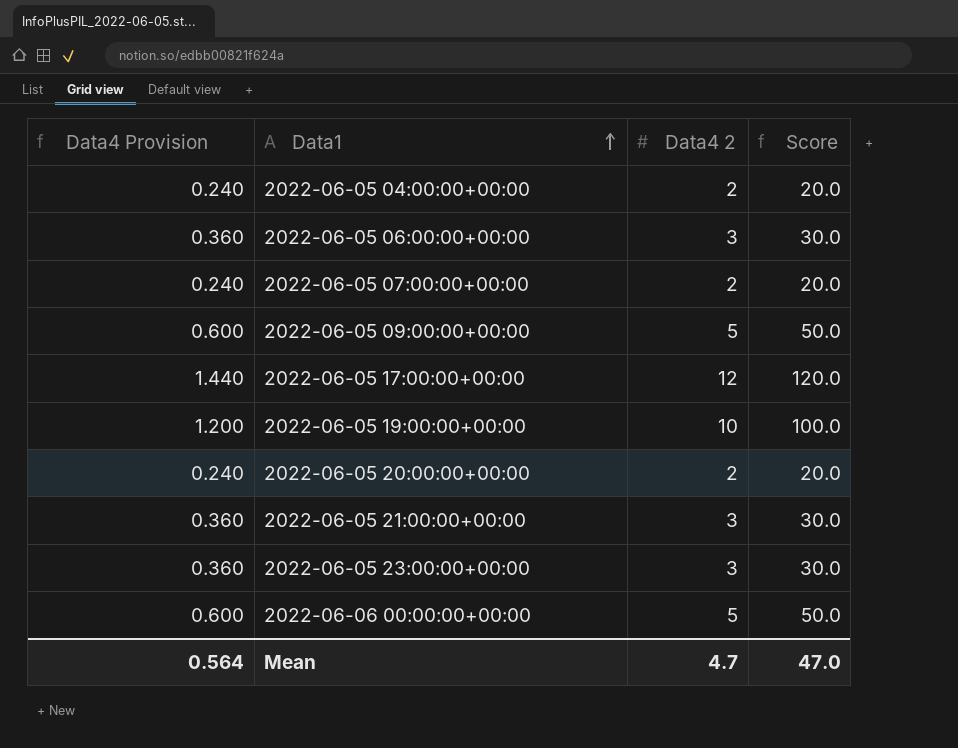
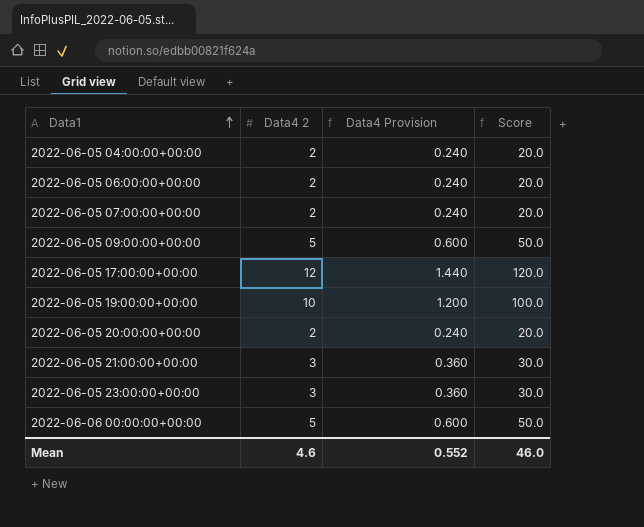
column Data4 Provision | position: 1 -> 3
2022-06-05 06:00:00+00:00 | Data4 2: 3 -> 2
2022-06-05 06:00:00+00:00 | Data4 Provision: 0.360 -> 0.240
2022-06-05 06:00:00+00:00 | Score: 30.0 -> 20.0
Mean | Data4 2: 4.7 -> 4.6
Mean | Data4 Provision: 0.564 -> 0.552
Mean | Score: 47.0 -> 46.0

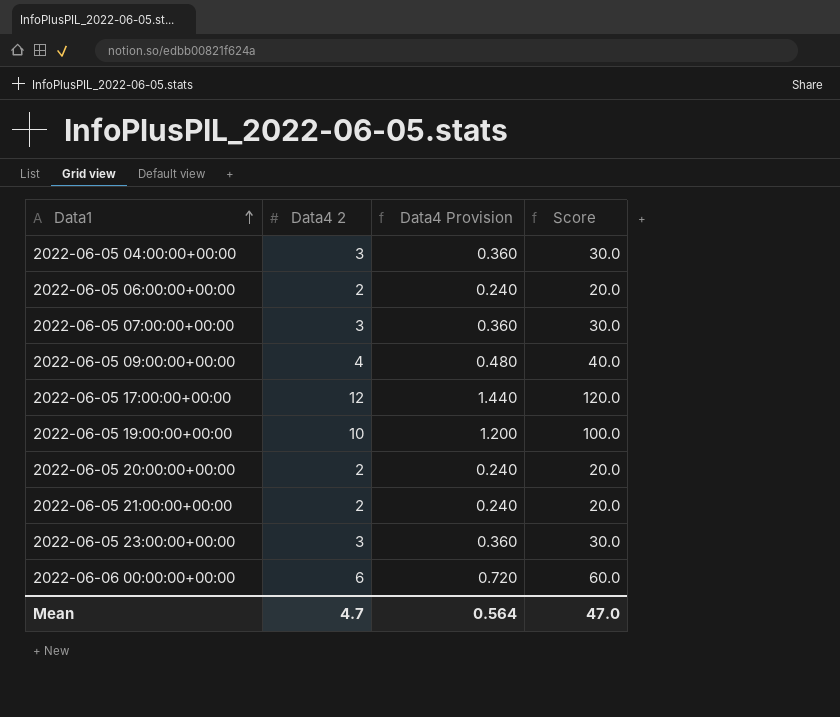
2022-06-05 04:00:00+00:00 | Data4 2: 2 -> 3
2022-06-05 04:00:00+00:00 | Data4 Provision: 0.240 -> 0.360
2022-06-05 04:00:00+00:00 | Score: 20.0 -> 30.0
2022-06-05 07:00:00+00:00 | Data4 2: 2 -> 3
2022-06-05 07:00:00+00:00 | Data4 Provision: 0.240 -> 0.360
2022-06-05 07:00:00+00:00 | Score: 20.0 -> 30.0
2022-06-05 09:00:00+00:00 | Data4 2: 5 -> 4
2022-06-05 09:00:00+00:00 | Data4 Provision: 0.600 -> 0.480
2022-06-05 09:00:00+00:00 | Score: 50.0 -> 40.0
2022-06-05 21:00:00+00:00 | Data4 2: 3 -> 2
2022-06-05 21:00:00+00:00 | Data4 Provision: 0.360 -> 0.240
2022-06-05 21:00:00+00:00 | Score: 30.0 -> 20.0
2022-06-06 00:00:00+00:00 | Data4 2: 5 -> 6
2022-06-06 00:00:00+00:00 | Data4 Provision: 0.600 -> 0.720
2022-06-06 00:00:00+00:00 | Score: 50.0 -> 60.0
Mean | Data4 2: 4.6 -> 4.7
Mean | Data4 Provision: 0.552 -> 0.564
Mean | Score: 46.0 -> 47.0

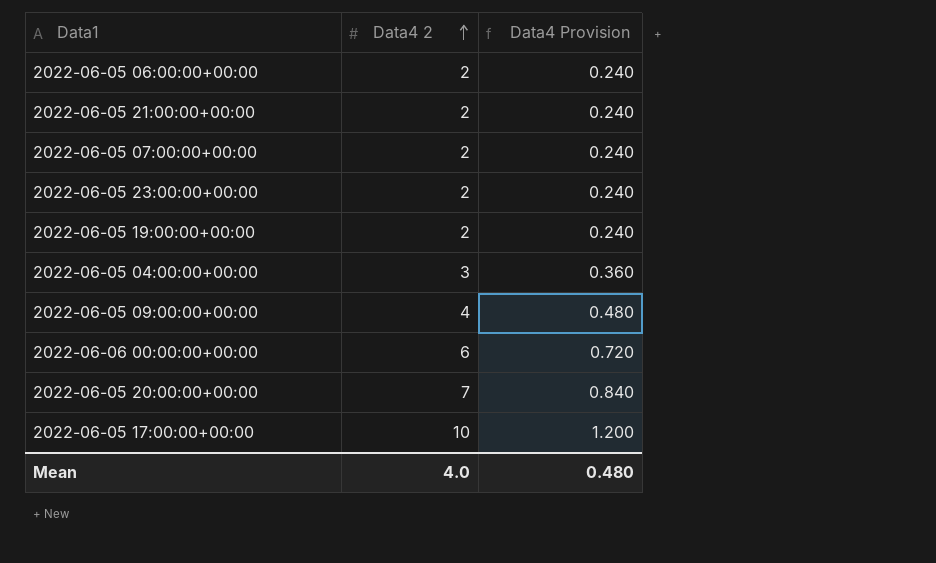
row order: Data1 ascending -> Data4 2 ascending
column Score | formula: [Data4 2] * 10 -> none
2022-06-05 07:00:00+00:00 | Data4 2: 3 -> 2
2022-06-05 07:00:00+00:00 | Data4 Provision: 0.360 -> 0.240
2022-06-05 23:00:00+00:00 | Data4 2: 3 -> 2
2022-06-05 23:00:00+00:00 | Data4 Provision: 0.360 -> 0.240
2022-06-05 19:00:00+00:00 | Data4 2: 10 -> 2
2022-06-05 19:00:00+00:00 | Data4 Provision: 1.200 -> 0.240
2022-06-05 20:00:00+00:00 | Data4 2: 2 -> 7
2022-06-05 20:00:00+00:00 | Data4 Provision: 0.240 -> 0.840
2022-06-05 17:00:00+00:00 | Data4 2: 12 -> 10
2022-06-05 17:00:00+00:00 | Data4 Provision: 1.440 -> 1.200
Mean | Data4 2: 4.7 -> 4.0
Mean | Data4 Provision: 0.564 -> 0.480

